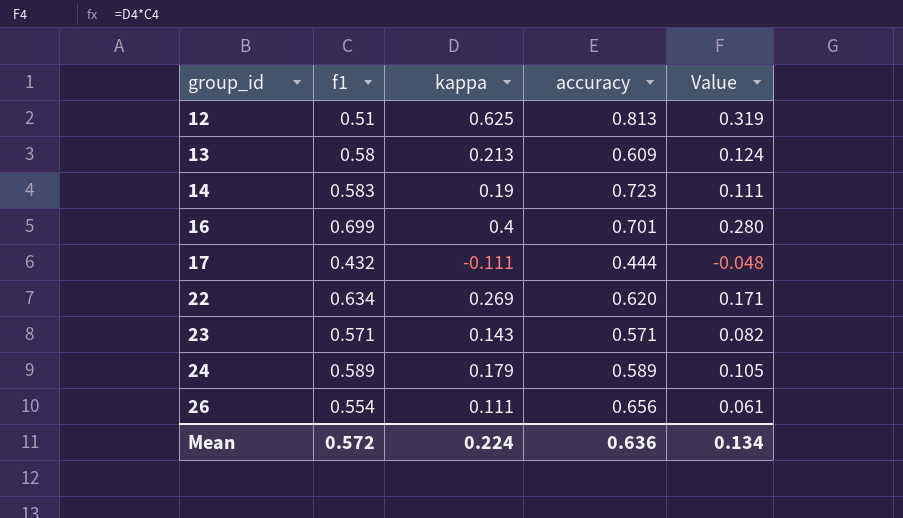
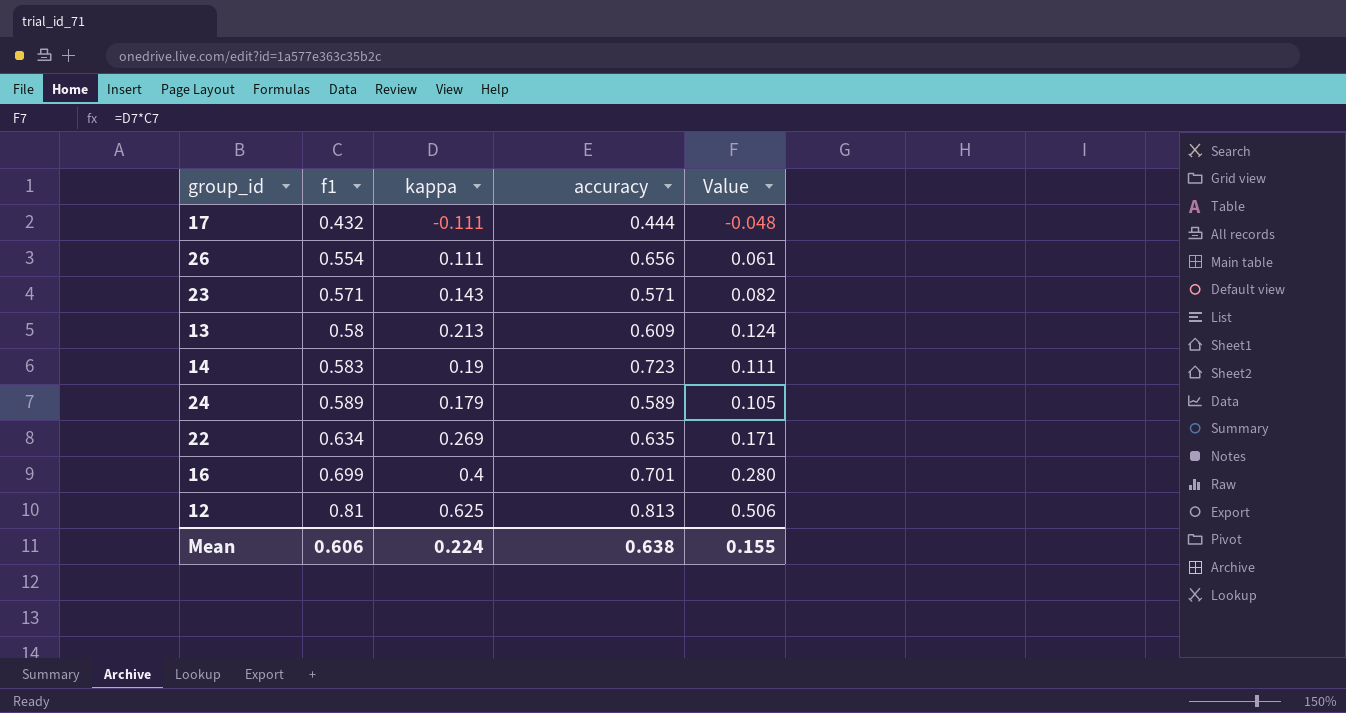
row order: group_id ascending -> f1 ascending
22 | accuracy: 0.620 -> 0.635
12 | f1: 0.51 -> 0.81
12 | Value: 0.319 -> 0.506
Mean | f1: 0.572 -> 0.606
Mean | accuracy: 0.636 -> 0.638
Mean | Value: 0.134 -> 0.155

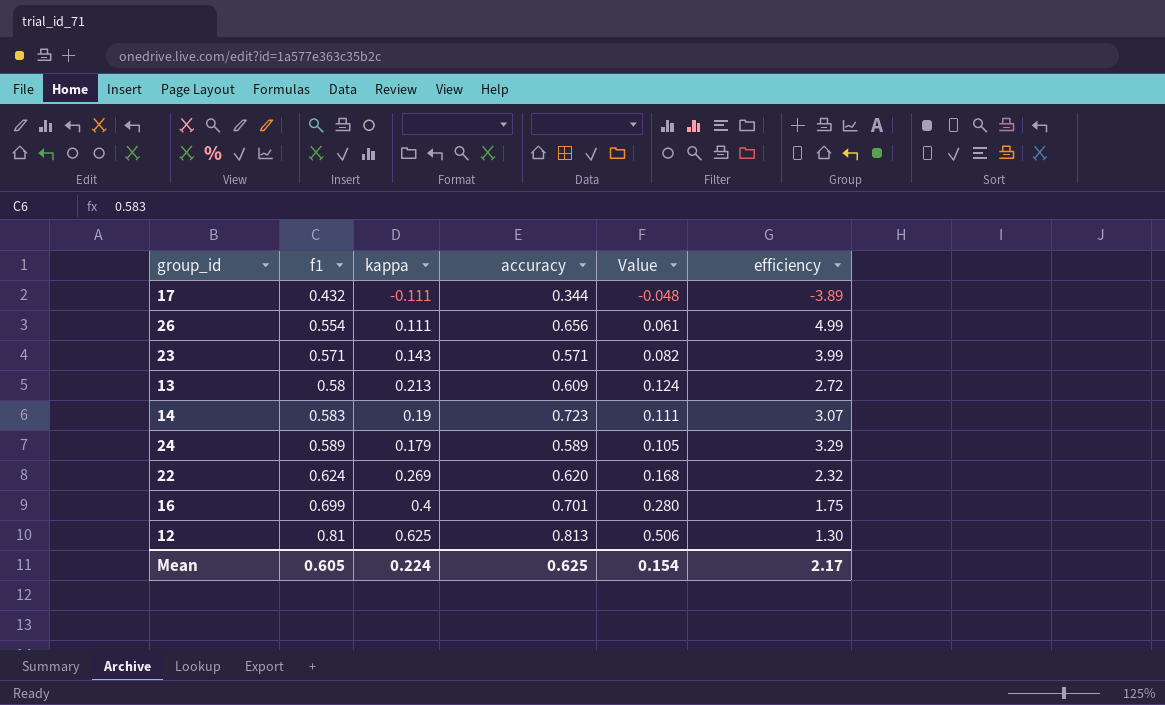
column efficiency | formula: none -> [f1] / [kappa]
17 | accuracy: 0.444 -> 0.344
22 | f1: 0.634 -> 0.624
22 | accuracy: 0.635 -> 0.620
22 | Value: 0.171 -> 0.168
Mean | f1: 0.606 -> 0.605
Mean | accuracy: 0.638 -> 0.625
Mean | Value: 0.155 -> 0.154

